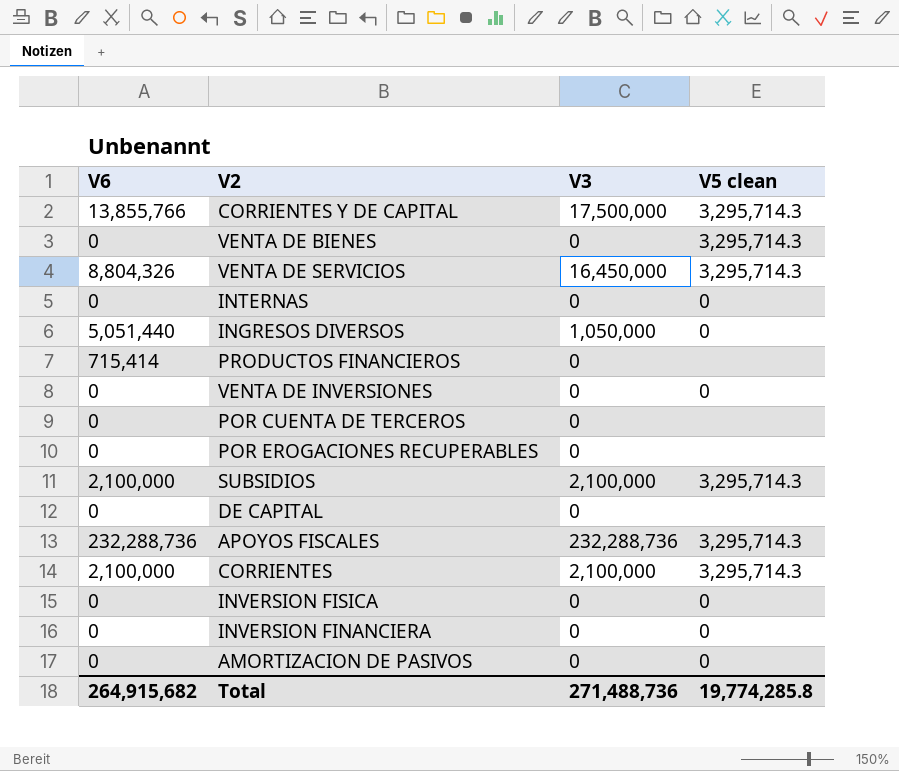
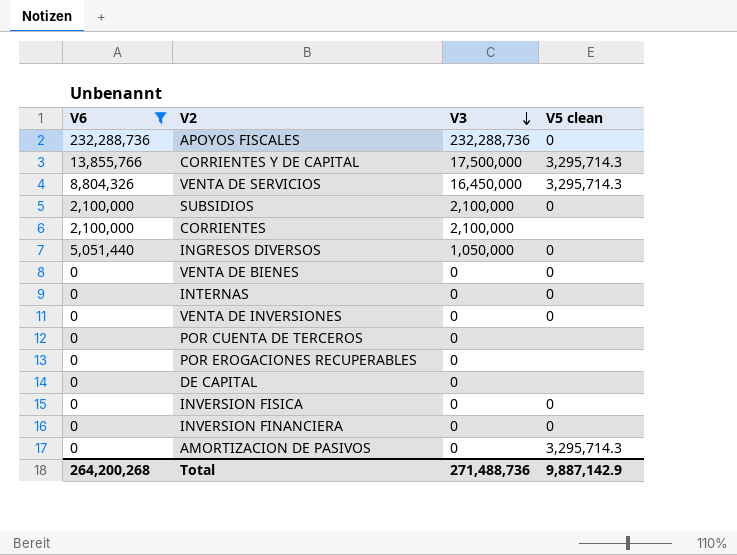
filter: none -> V6 != 715,414
row order: none -> V3 descending
APOYOS FISCALES | V5 clean: 3,295,714.3 -> 0
SUBSIDIOS | V5 clean: 3,295,714.3 -> 0
CORRIENTES | V5 clean: 3,295,714.3 -> none
VENTA DE BIENES | V5 clean: 3,295,714.3 -> 0
AMORTIZACION DE PASIVOS | V5 clean: 0 -> 3,295,714.3
Total | V6: 264,915,682 -> 264,200,268
Total | V5 clean: 19,774,285.8 -> 9,887,142.9

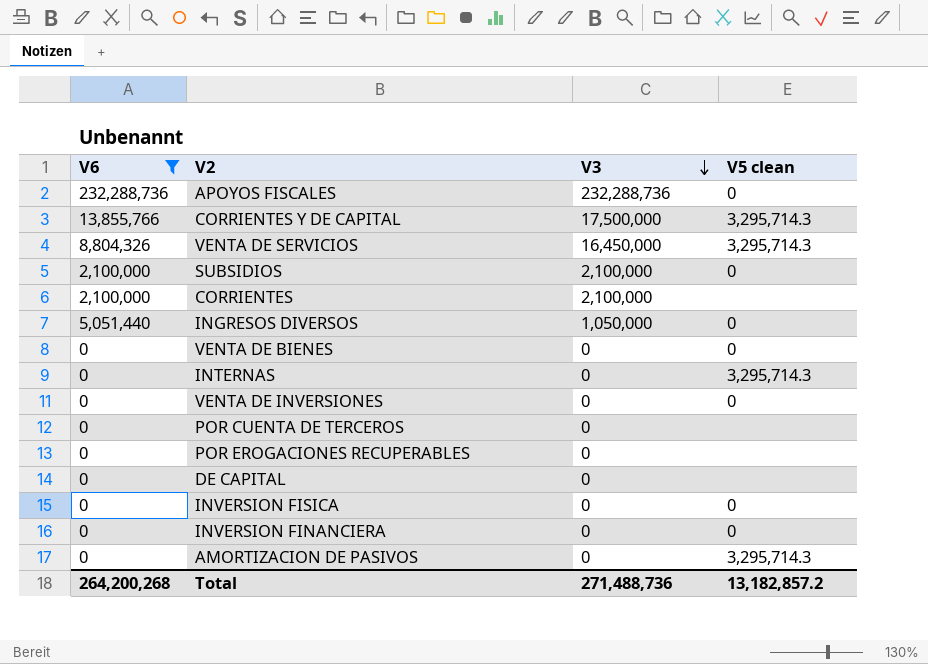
INTERNAS | V5 clean: 0 -> 3,295,714.3
Total | V5 clean: 9,887,142.9 -> 13,182,857.2

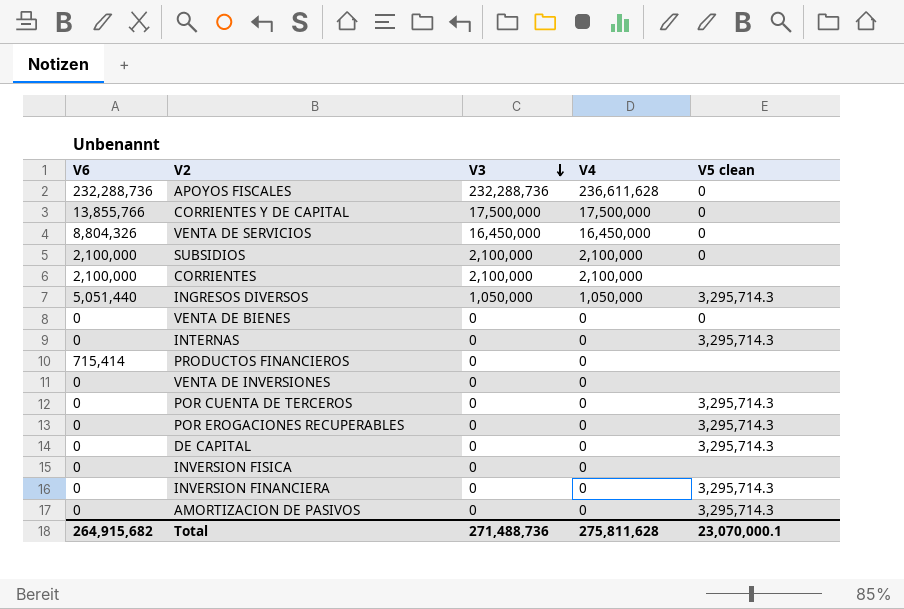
filter: V6 != 715,414 -> none
column V4 | position: none -> 4
CORRIENTES Y DE CAPITAL | V5 clean: 3,295,714.3 -> 0
VENTA DE SERVICIOS | V5 clean: 3,295,714.3 -> 0
INGRESOS DIVERSOS | V5 clean: 0 -> 3,295,714.3
VENTA DE INVERSIONES | V5 clean: 0 -> none
POR CUENTA DE TERCEROS | V5 clean: none -> 3,295,714.3
POR EROGACIONES RECUPERABLES | V5 clean: none -> 3,295,714.3
DE CAPITAL | V5 clean: none -> 3,295,714.3
INVERSION FISICA | V5 clean: 0 -> none
INVERSION FINANCIERA | V5 clean: 0 -> 3,295,714.3
Total | V6: 264,200,268 -> 264,915,682
Total | V5 clean: 13,182,857.2 -> 23,070,000.1

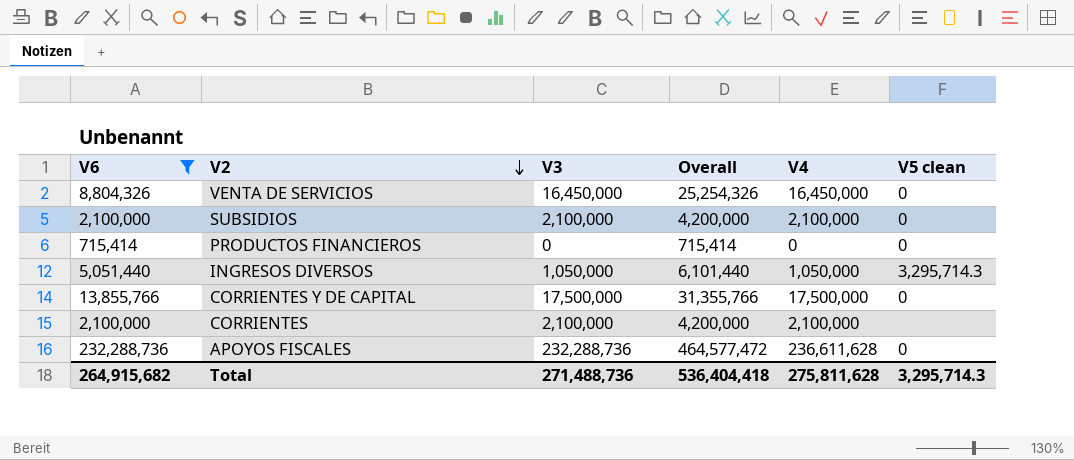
filter: none -> V6 != 0
row order: V3 descending -> V2 descending
column Overall | formula: none -> [V6] + [V3]
PRODUCTOS FINANCIEROS | V5 clean: none -> 0
Total | V5 clean: 23,070,000.1 -> 3,295,714.3

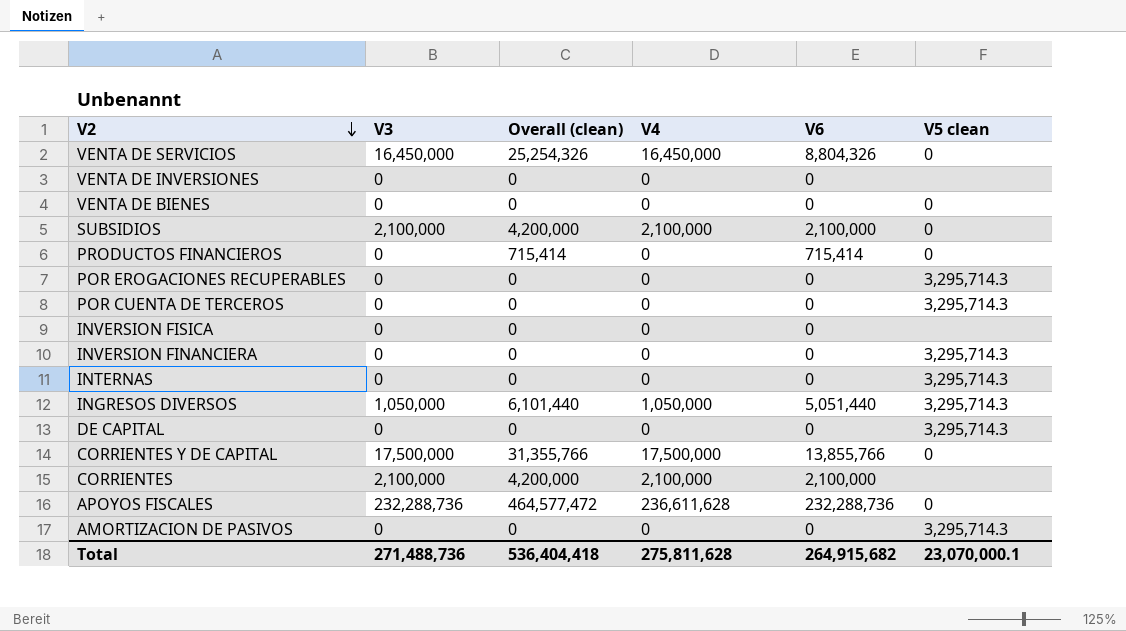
filter: V6 != 0 -> none
column name: Overall -> Overall (clean)
column V6 | position: 1 -> 5
Total | V5 clean: 3,295,714.3 -> 23,070,000.1

